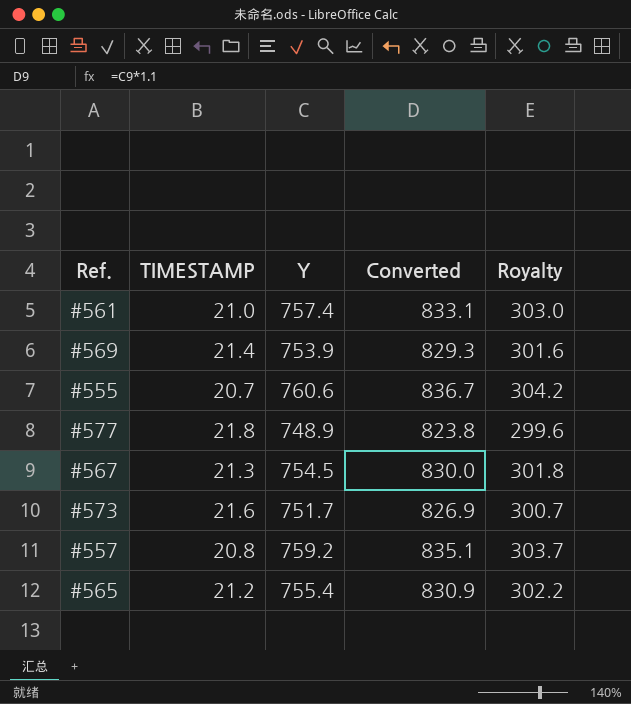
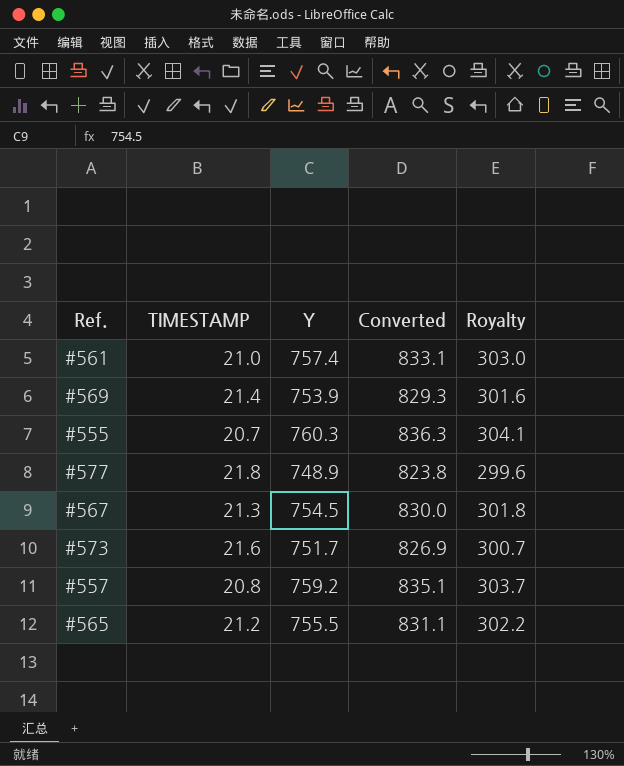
#555 | Y: 760.6 -> 760.3
#555 | Converted: 836.7 -> 836.3
#555 | Royalty: 304.2 -> 304.1
#565 | Y: 755.4 -> 755.5
#565 | Converted: 830.9 -> 831.1

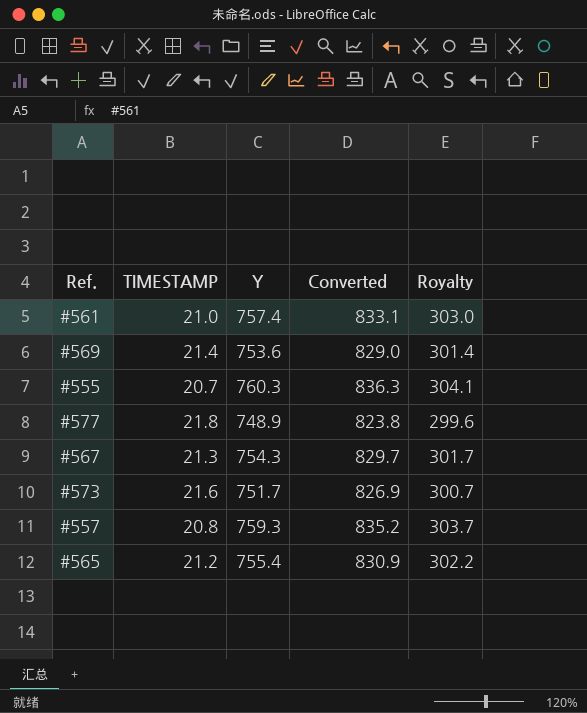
#569 | Y: 753.9 -> 753.6
#569 | Converted: 829.3 -> 829.0
#569 | Royalty: 301.6 -> 301.4
#567 | Y: 754.5 -> 754.3
#567 | Converted: 830.0 -> 829.7
#567 | Royalty: 301.8 -> 301.7
#557 | Y: 759.2 -> 759.3
#557 | Converted: 835.1 -> 835.2
#565 | Y: 755.5 -> 755.4
#565 | Converted: 831.1 -> 830.9

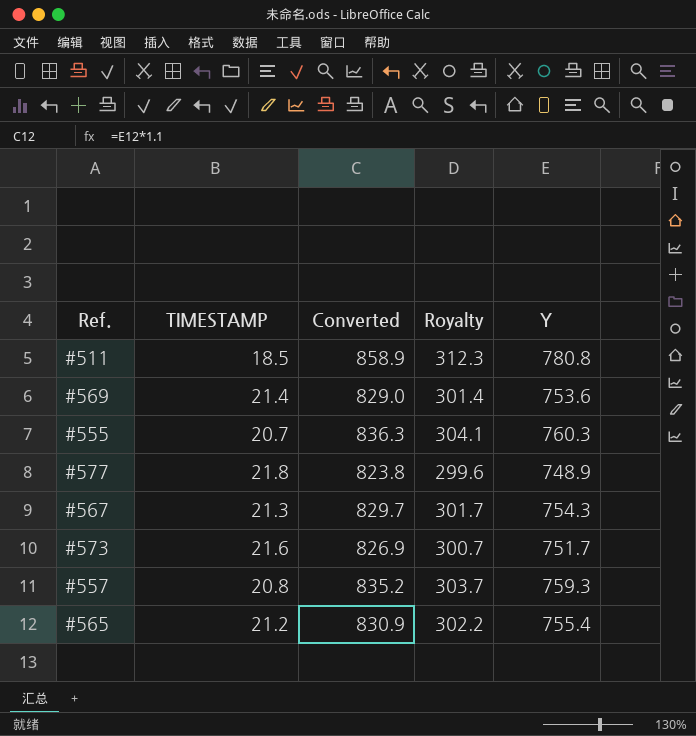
column Y | position: 3 -> 5
row #561: 21.0 | 757.4 | 833.1 | 303.0 -> none
row #511: none -> 18.5 | 858.9 | 312.3 | 780.8

